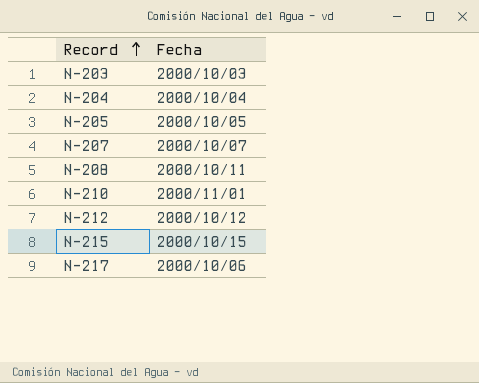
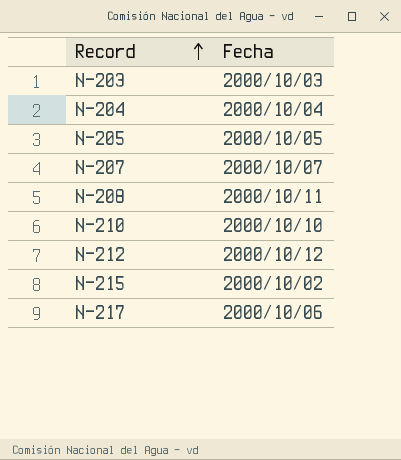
N-210 | Fecha: 2000/11/01 -> 2000/10/10
N-215 | Fecha: 2000/10/15 -> 2000/10/02

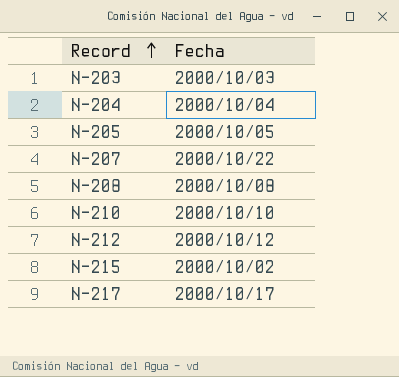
N-207 | Fecha: 2000/10/07 -> 2000/10/22
N-208 | Fecha: 2000/10/11 -> 2000/10/08
N-217 | Fecha: 2000/10/06 -> 2000/10/17

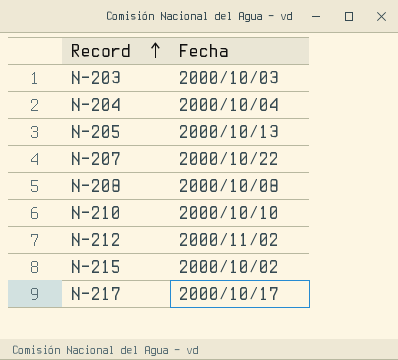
N-205 | Fecha: 2000/10/05 -> 2000/10/13
N-212 | Fecha: 2000/10/12 -> 2000/11/02

